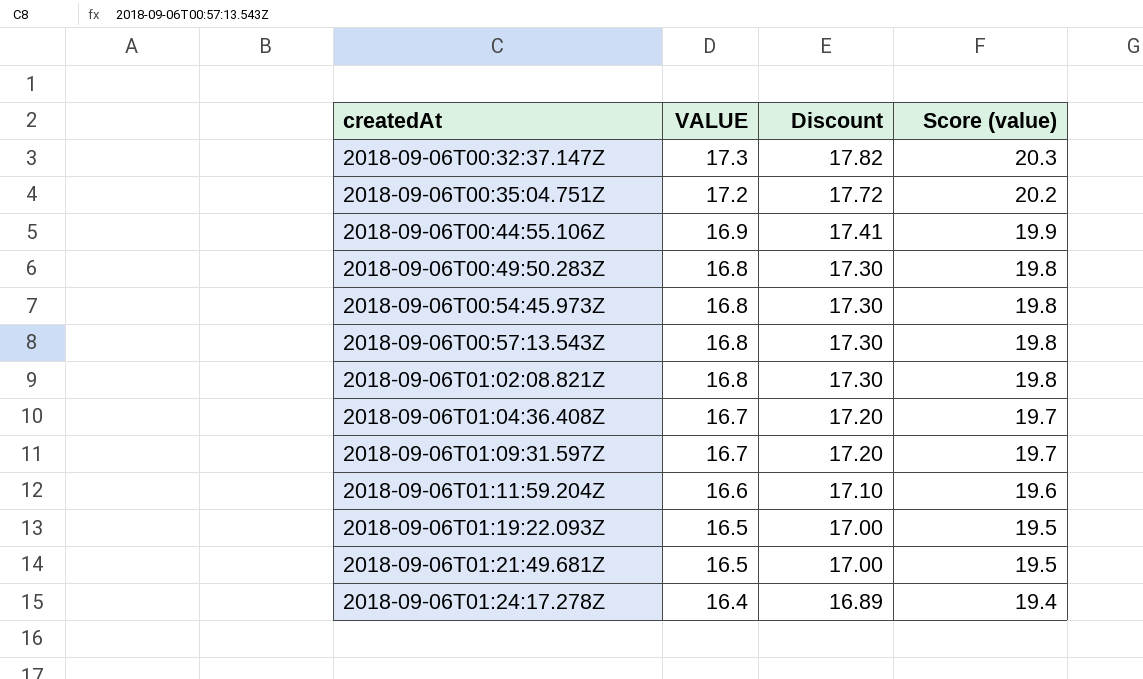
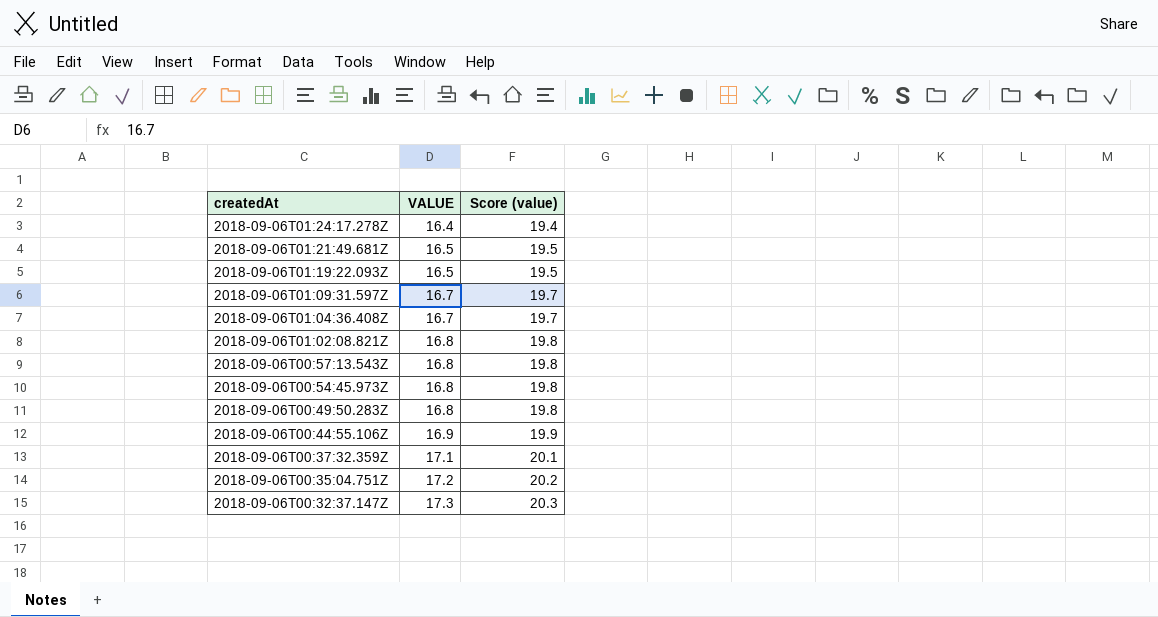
row order: createdAt ascending -> createdAt descending
column Discount | formula: [VALUE] * 1.03 -> none
row 2018-09-06T01:11:59.204Z: 16.6 | 17.10 | 19.6 -> none
row 2018-09-06T00:37:32.359Z: none -> 17.1 | 20.1

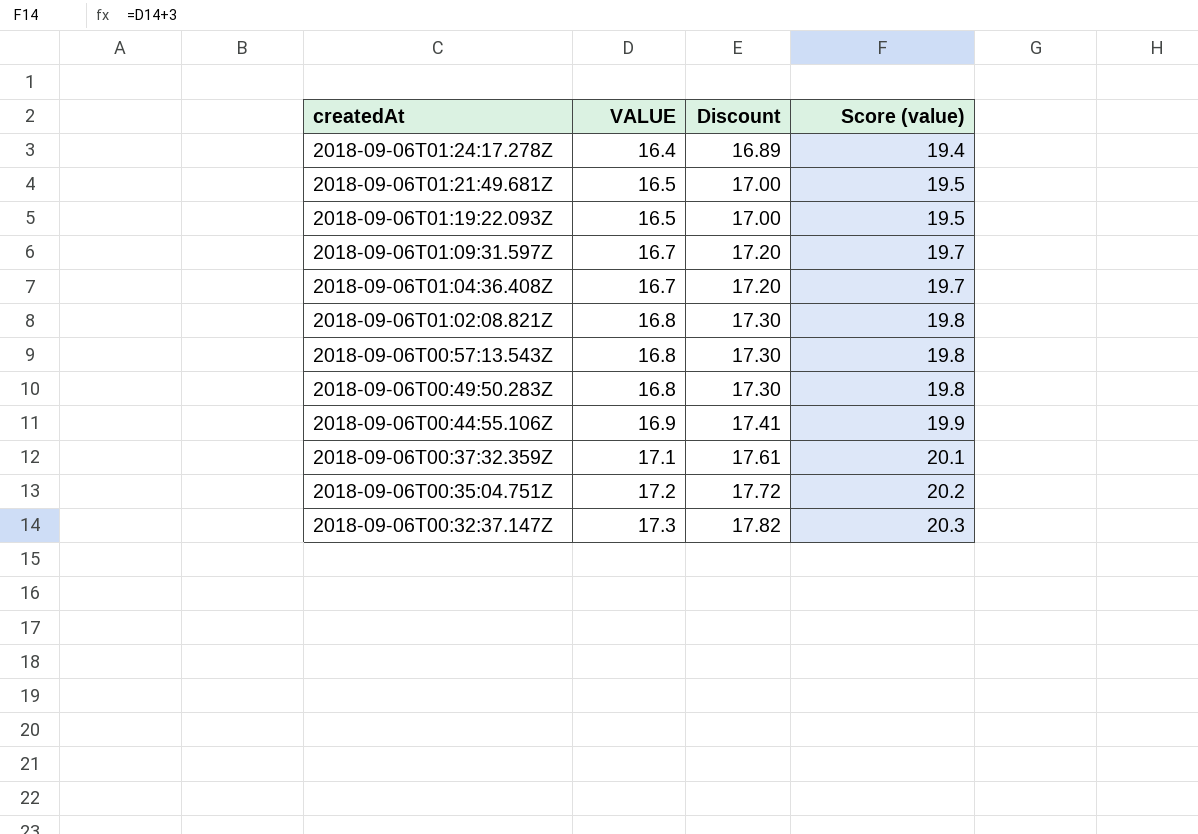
column Discount | formula: none -> [VALUE] * 1.03
row 2018-09-06T00:54:45.973Z: 16.8 | 19.8 -> none

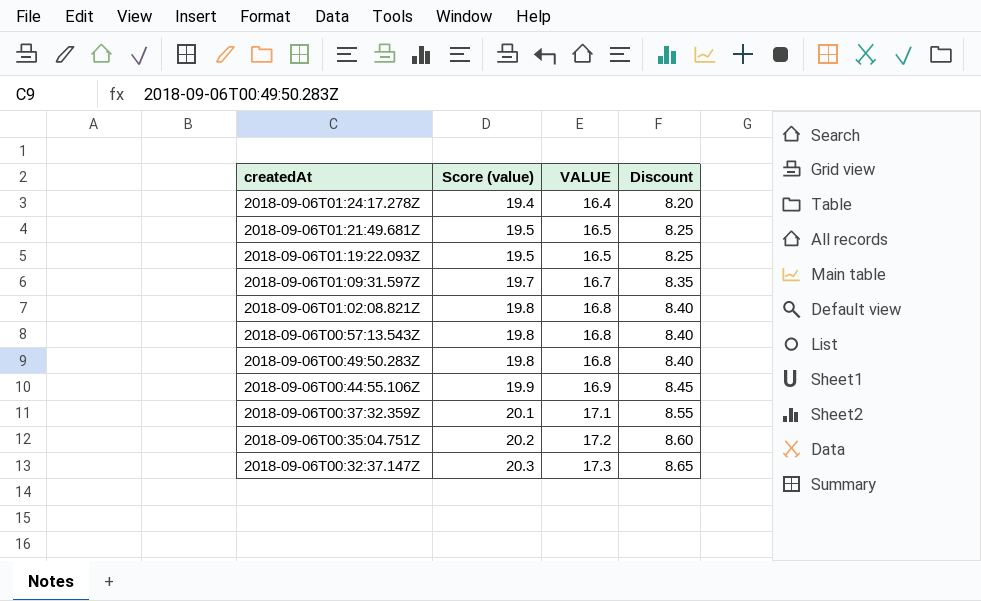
column Score (value) | position: 4 -> 2
column Discount | formula: [VALUE] * 1.03 -> [VALUE] * 0.5
row 2018-09-06T01:04:36.408Z: 16.7 | 17.20 | 19.7 -> none

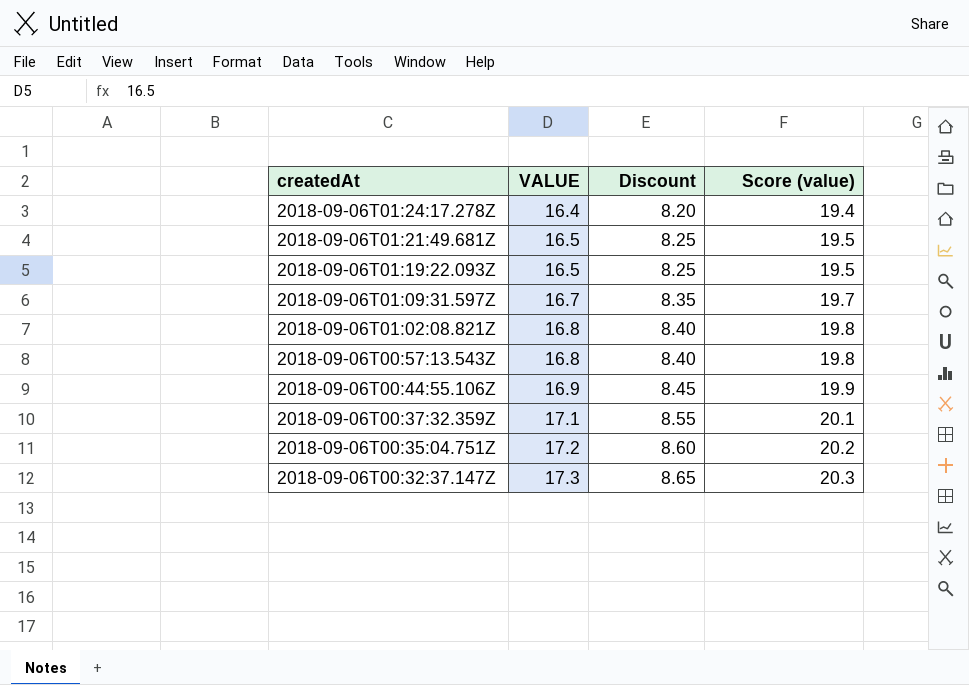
column Score (value) | position: 2 -> 4
row 2018-09-06T00:49:50.283Z: 19.8 | 16.8 | 8.40 -> none

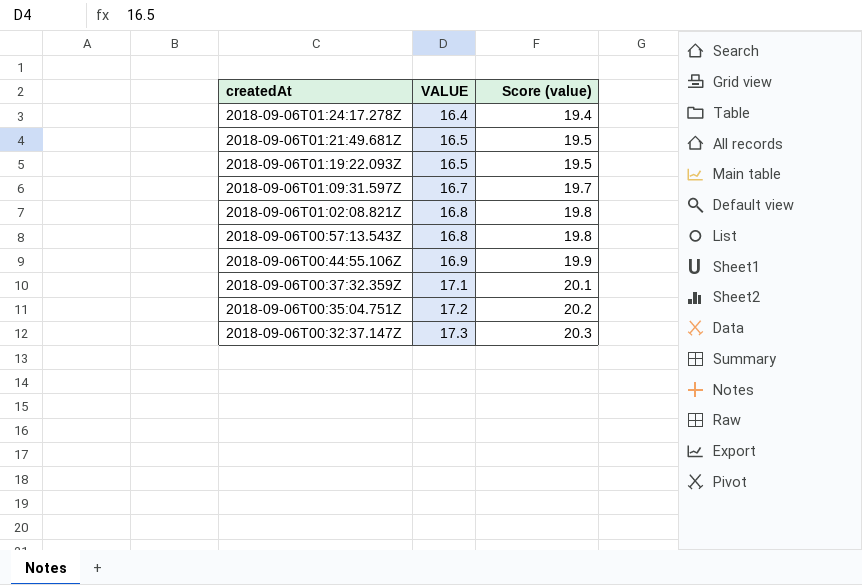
column Discount | formula: [VALUE] * 0.5 -> none

